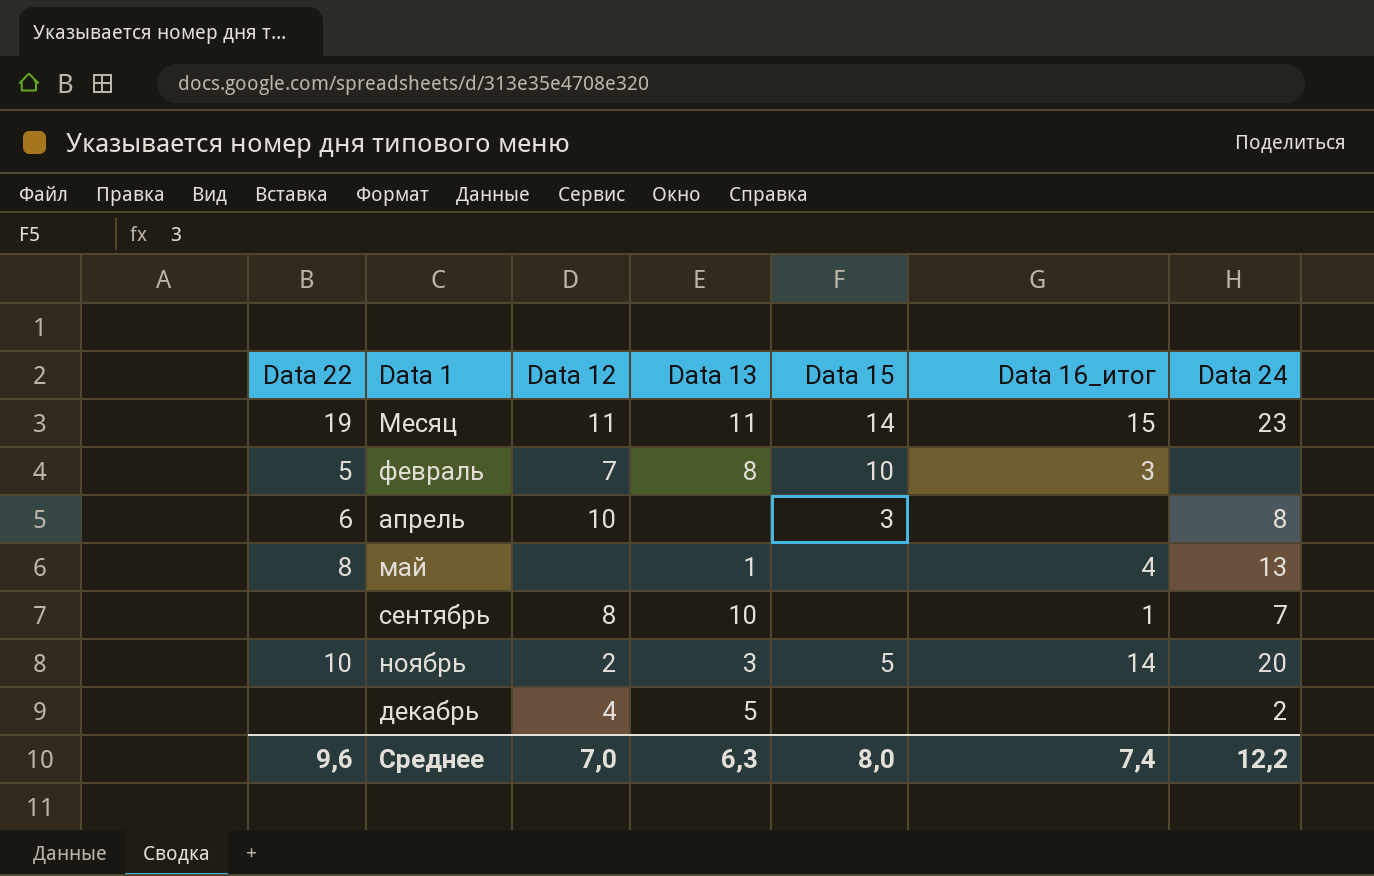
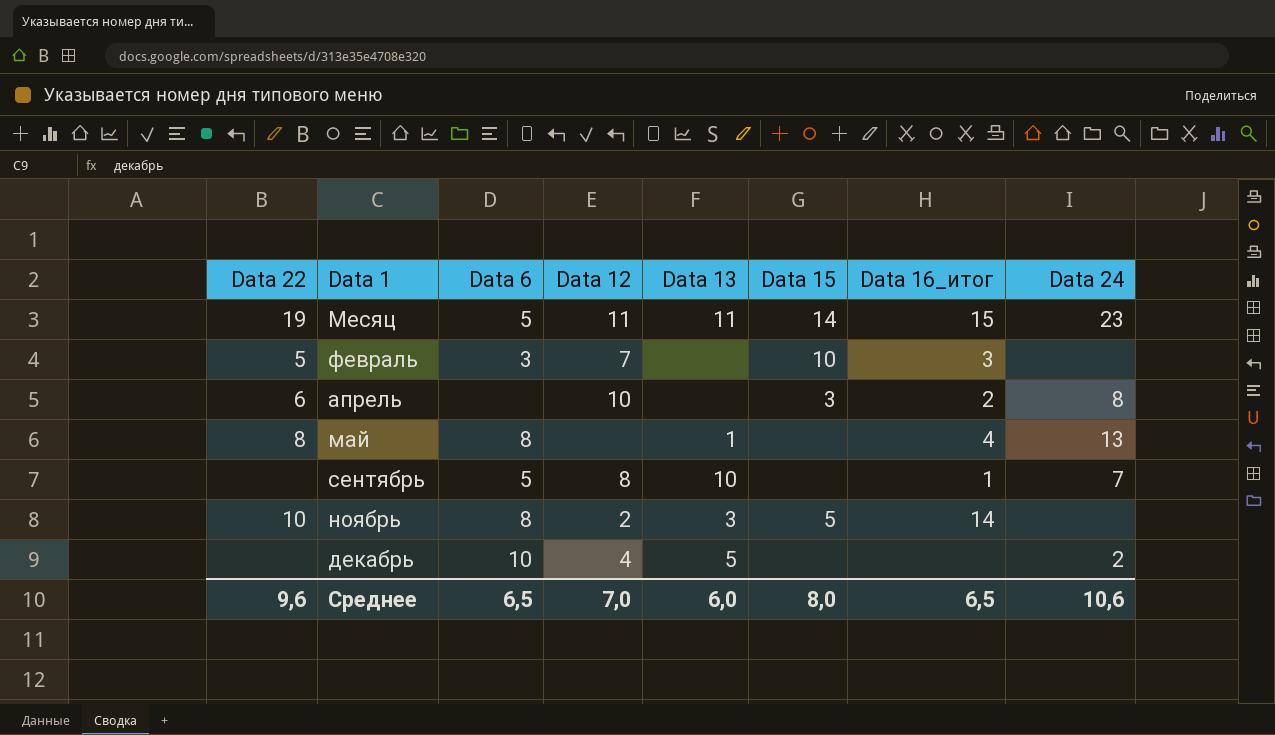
column Data 6 | position: none -> 3
февраль | Data 13: 8 -> none
апрель | Data 16_итог: none -> 2
ноябрь | Data 24: 20 -> none
Среднее | Data 13: 6,3 -> 6,0
Среднее | Data 16_итог: 7,4 -> 6,5
Среднее | Data 24: 12,2 -> 10,6

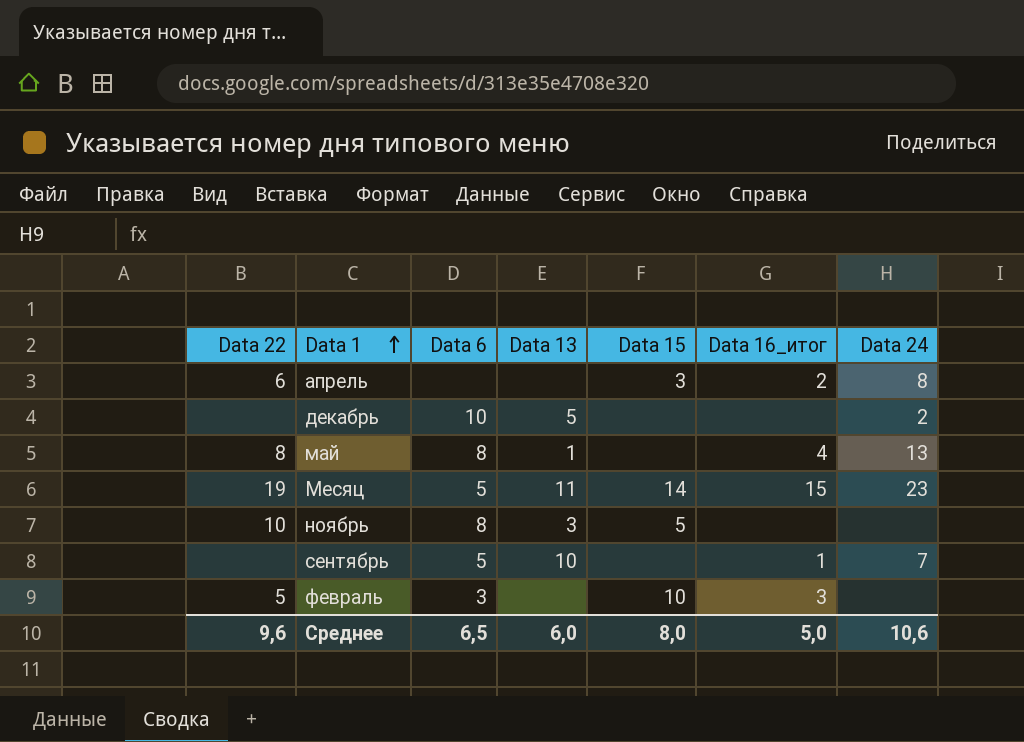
row order: none -> Data 1 ascending
column Data 12 | position: 4 -> none
ноябрь | Data 16_итог: 14 -> none
Среднее | Data 16_итог: 6,5 -> 5,0

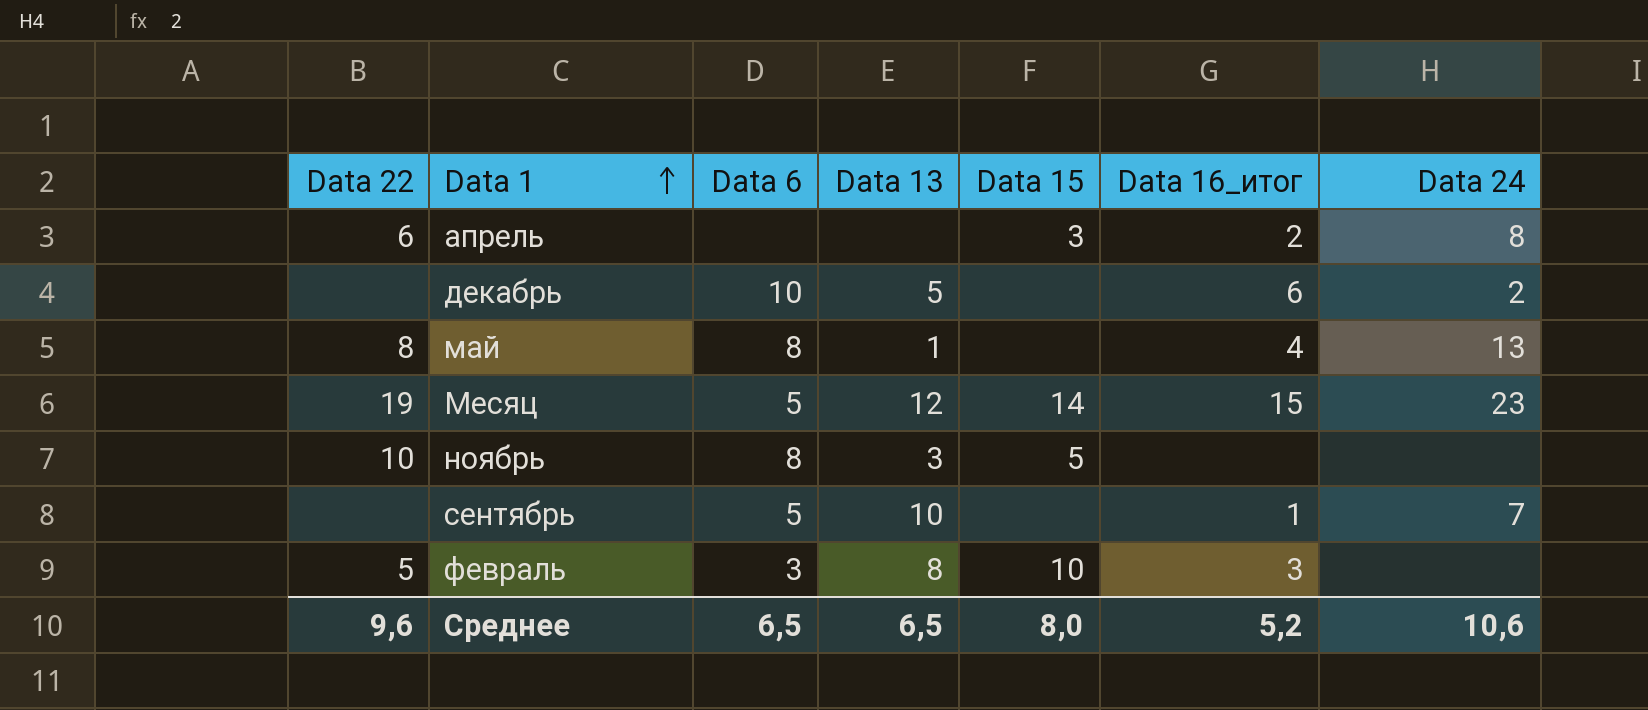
декабрь | Data 16_итог: none -> 6
Месяц | Data 13: 11 -> 12
февраль | Data 13: none -> 8
Среднее | Data 13: 6,0 -> 6,5
Среднее | Data 16_итог: 5,0 -> 5,2

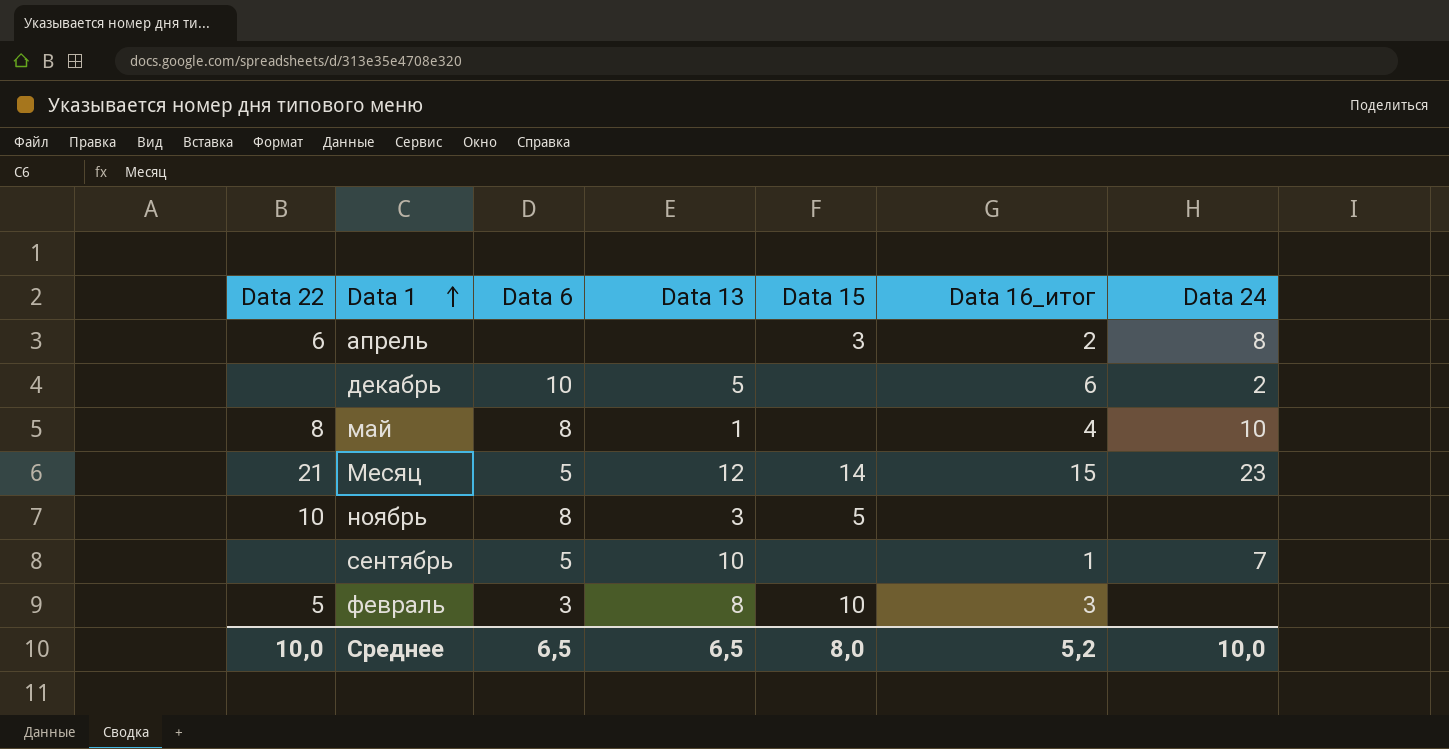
май | Data 24: 13 -> 10
Месяц | Data 22: 19 -> 21
Среднее | Data 22: 9,6 -> 10,0
Среднее | Data 24: 10,6 -> 10,0

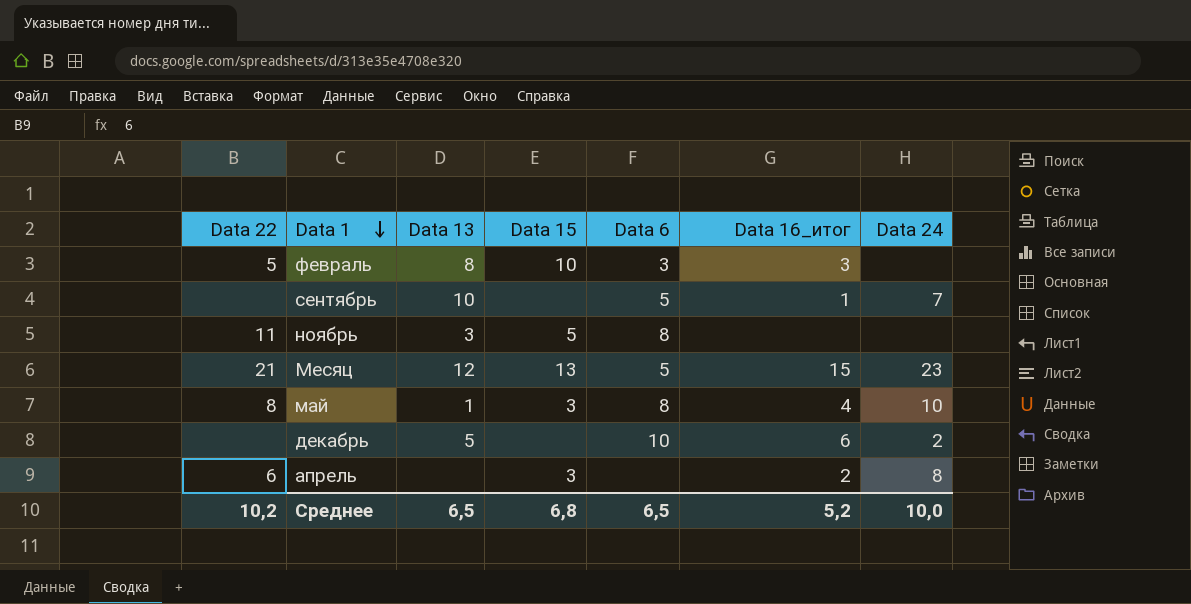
row order: Data 1 ascending -> Data 1 descending
column Data 6 | position: 3 -> 5
ноябрь | Data 22: 10 -> 11
Месяц | Data 15: 14 -> 13
май | Data 15: none -> 3
Среднее | Data 22: 10,0 -> 10,2
Среднее | Data 15: 8,0 -> 6,8

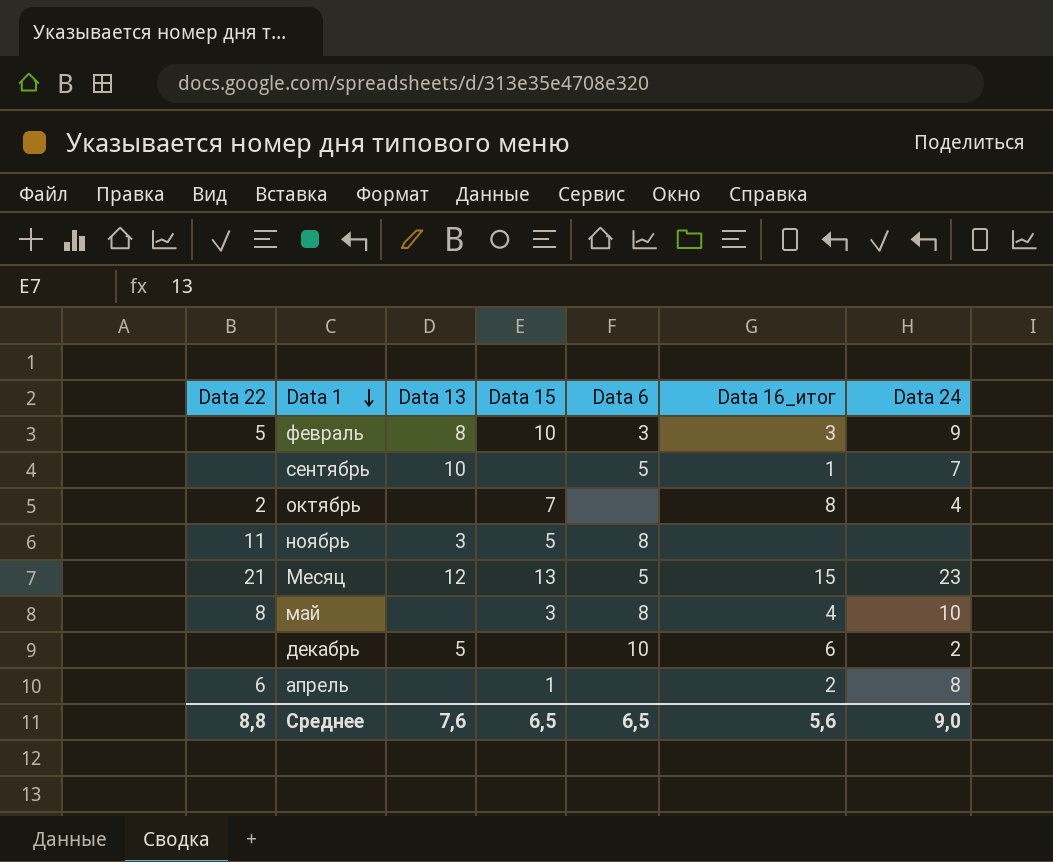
февраль | Data 24: none -> 9
row октябрь: none -> 2 | none | 7 | none | 8 | 4
май | Data 13: 1 -> none
апрель | Data 15: 3 -> 1
Среднее | Data 22: 10,2 -> 8,8
Среднее | Data 13: 6,5 -> 7,6
Среднее | Data 15: 6,8 -> 6,5
Среднее | Data 16_итог: 5,2 -> 5,6
Среднее | Data 24: 10,0 -> 9,0

